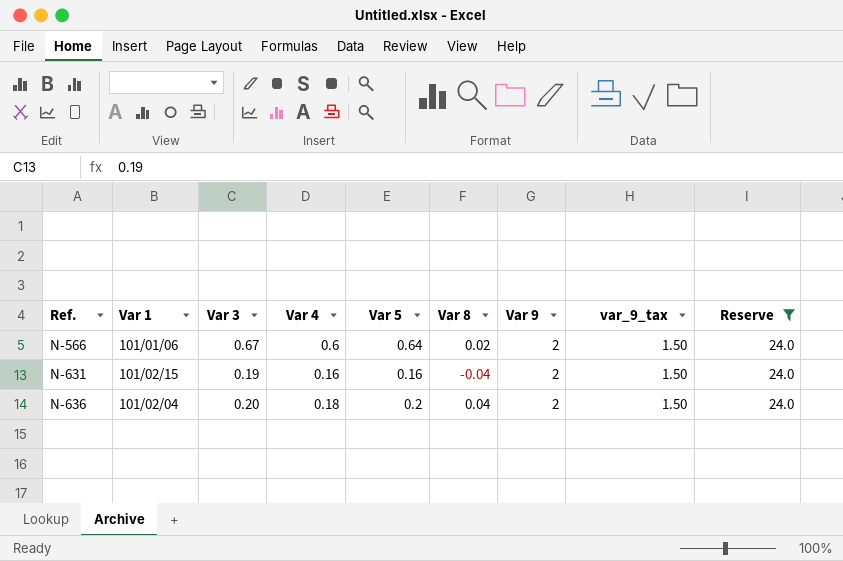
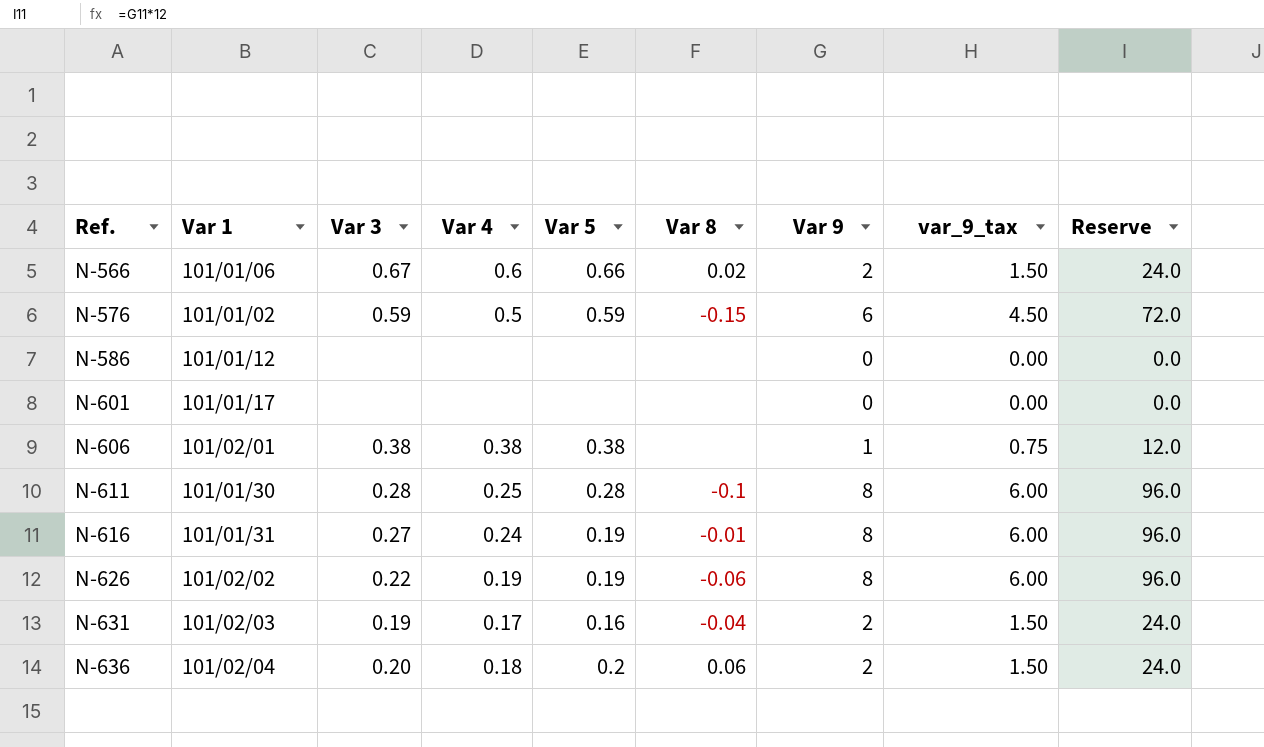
filter: Reserve = 24.0 -> none
N-566 | Var 5: 0.64 -> 0.66
N-631 | Var 1: 101/02/15 -> 101/02/03
N-631 | Var 4: 0.16 -> 0.17
N-636 | Var 8: 0.04 -> 0.06

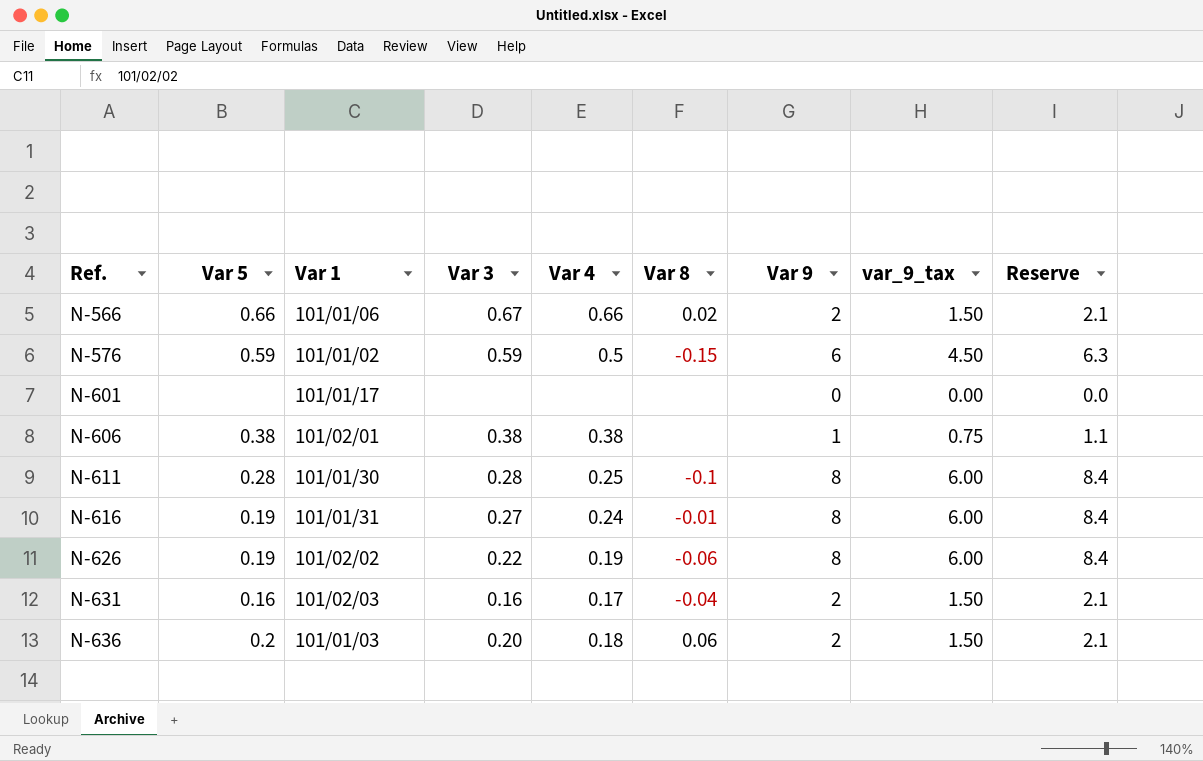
column Var 5 | position: 5 -> 2
column Reserve | formula: [Var 9] * 12 -> [Var 9] * 1.05
row N-586: 101/01/12 | none | none | none | none | 0 | 0.00 | 0.0 -> none
N-566 | Var 4: 0.6 -> 0.66
N-631 | Var 3: 0.19 -> 0.16
N-636 | Var 1: 101/02/04 -> 101/01/03

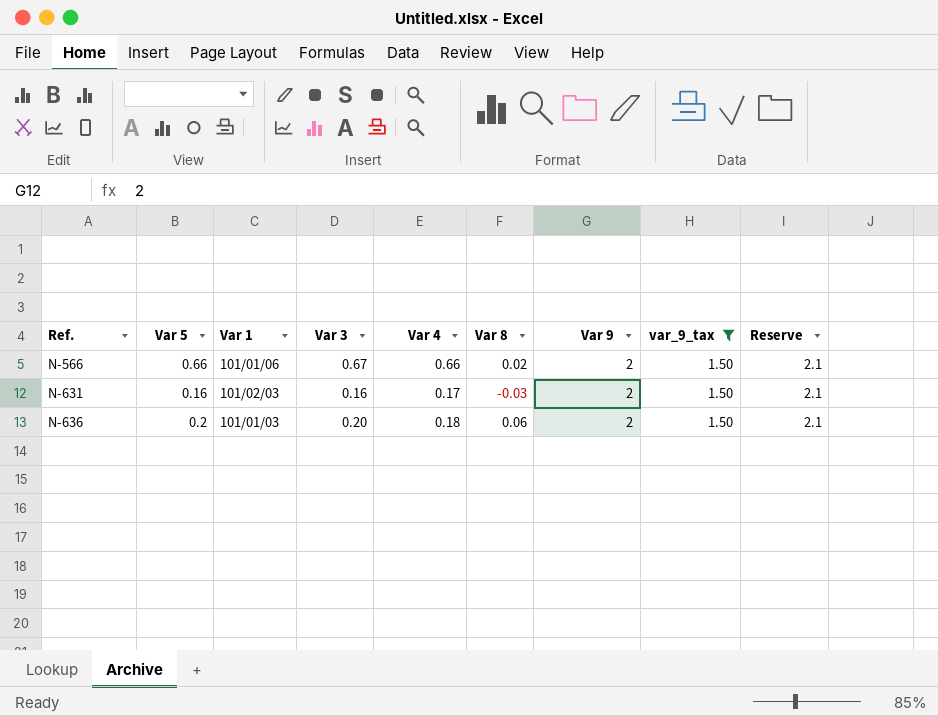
filter: none -> var_9_tax = 1.50
N-631 | Var 8: -0.04 -> -0.03

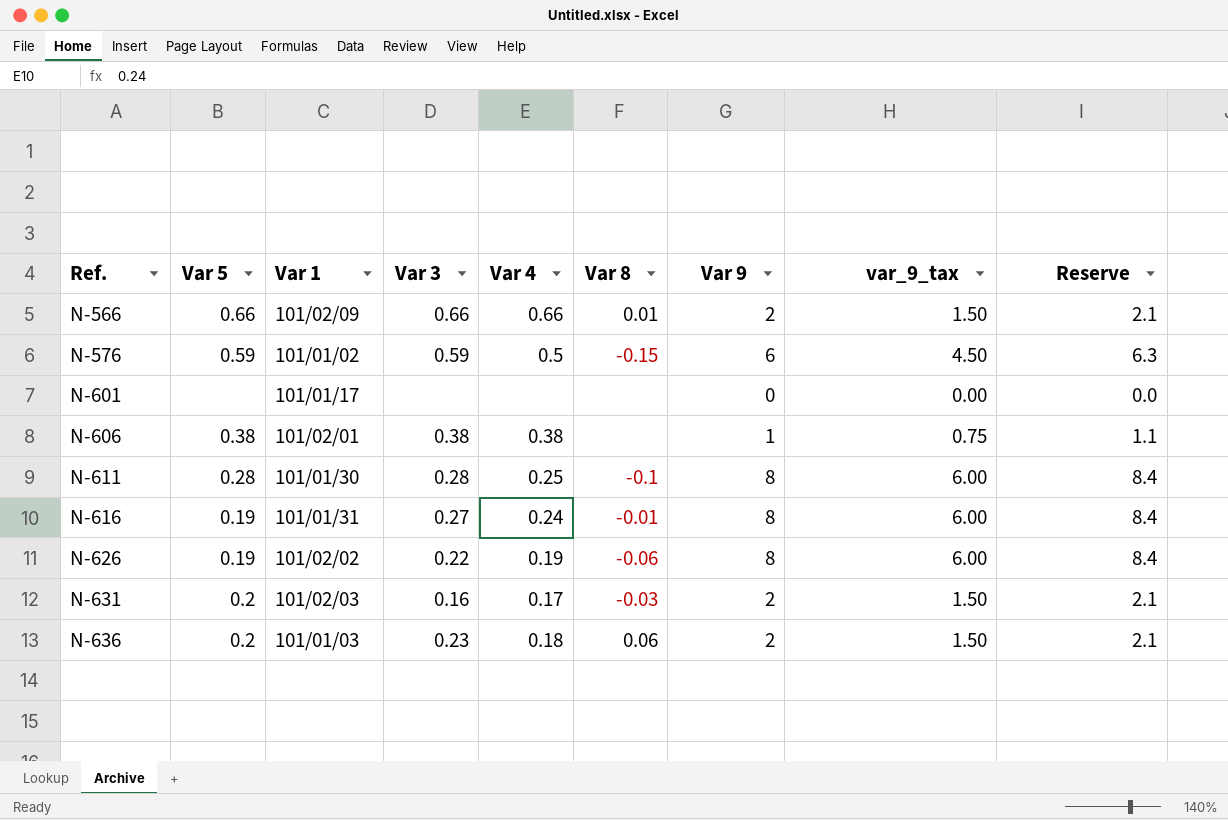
filter: var_9_tax = 1.50 -> none
N-566 | Var 1: 101/01/06 -> 101/02/09
N-566 | Var 3: 0.67 -> 0.66
N-566 | Var 8: 0.02 -> 0.01
N-631 | Var 5: 0.16 -> 0.2
N-636 | Var 3: 0.20 -> 0.23

